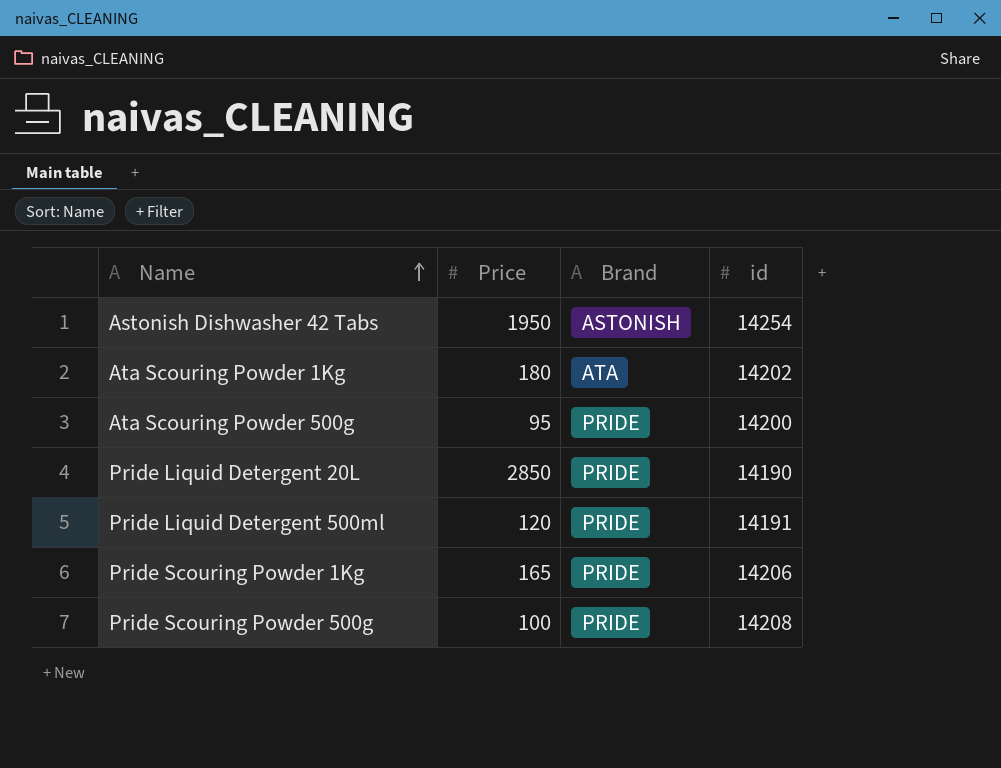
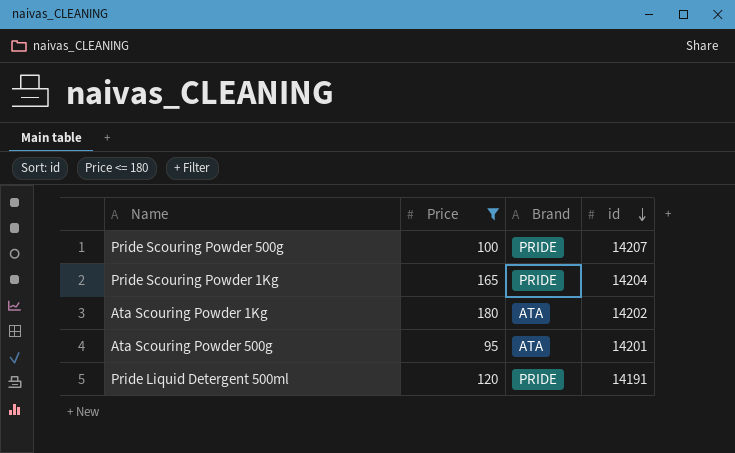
filter: none -> Price <= 180
row order: Name ascending -> id descending
Pride Scouring Powder 500g | id: 14208 -> 14207
Pride Scouring Powder 1Kg | id: 14206 -> 14204
Ata Scouring Powder 500g | Brand: PRIDE -> ATA
Ata Scouring Powder 500g | id: 14200 -> 14201

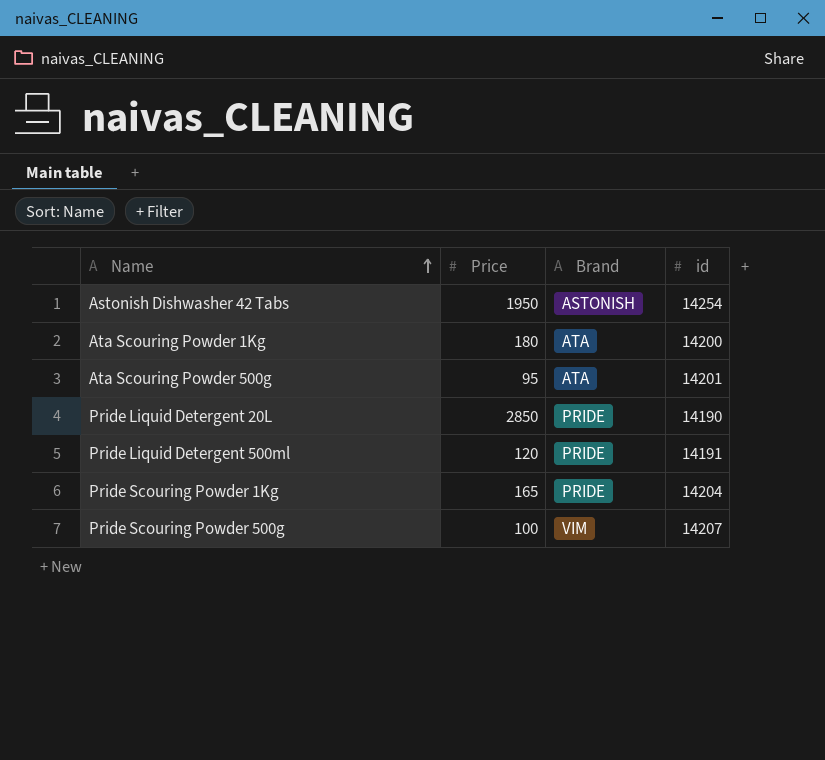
filter: Price <= 180 -> none
row order: id descending -> Name ascending
Ata Scouring Powder 1Kg | id: 14202 -> 14200
Pride Scouring Powder 500g | Brand: PRIDE -> VIM

